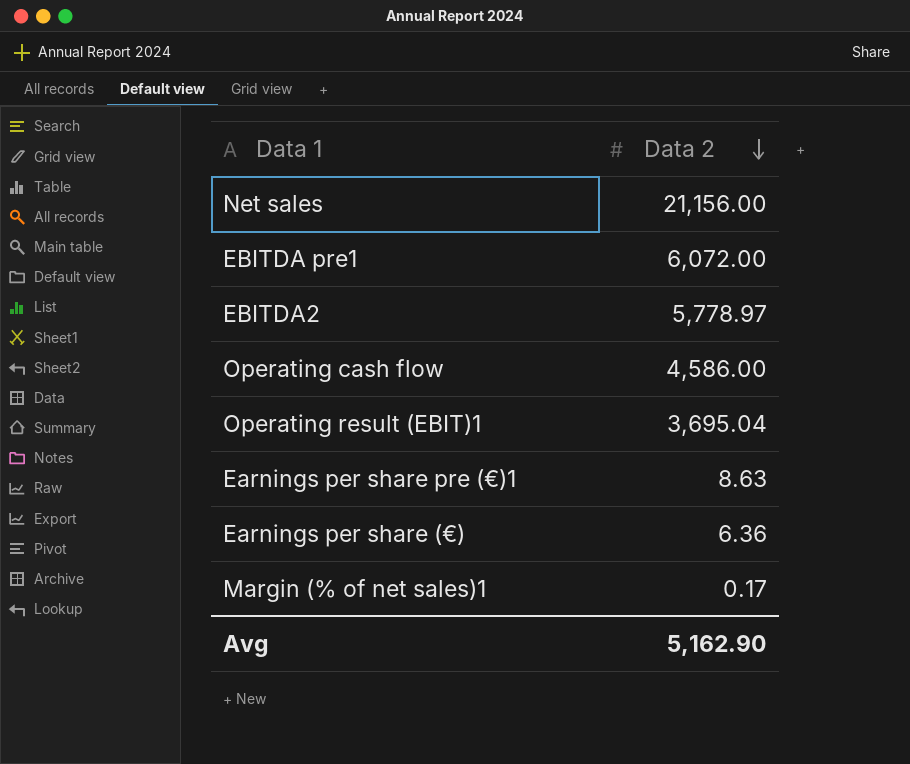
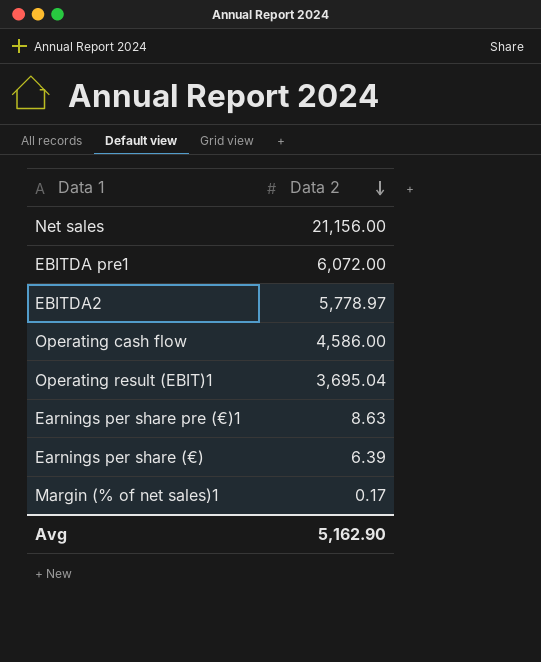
Earnings per share (€) | Data 2: 6.36 -> 6.39

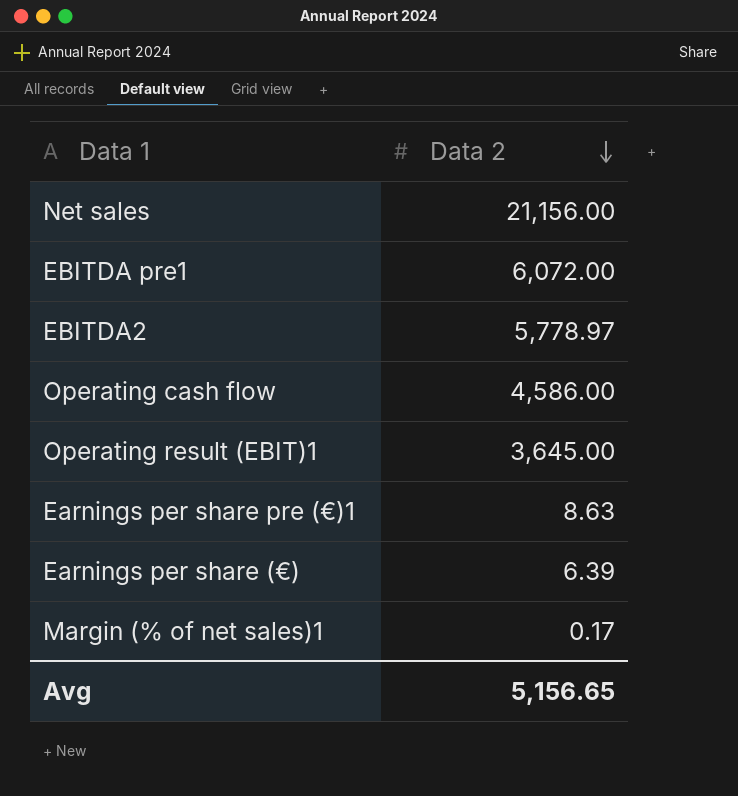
Operating result (EBIT)1 | Data 2: 3,695.04 -> 3,645.00
Avg | Data 2: 5,162.90 -> 5,156.65

